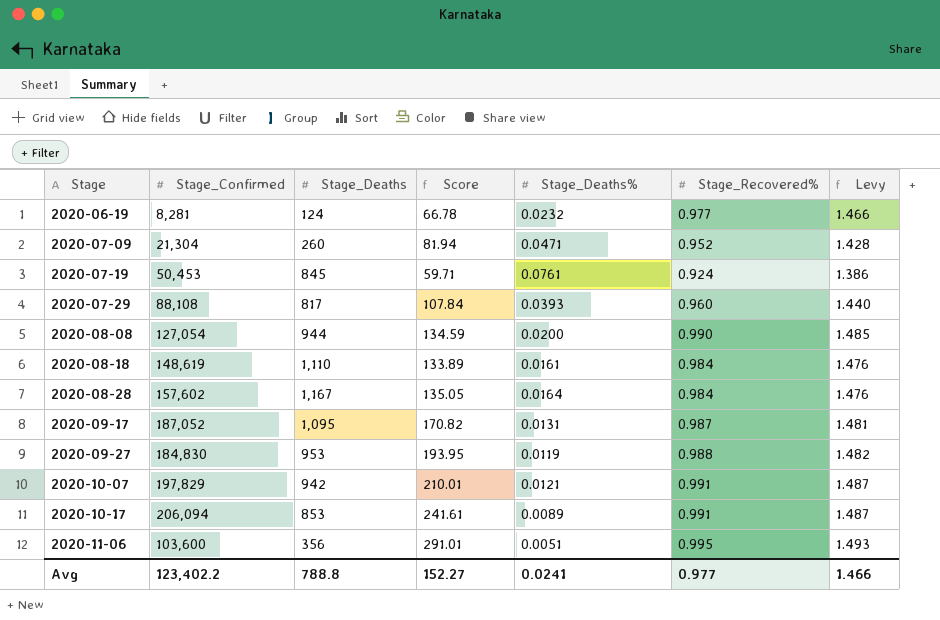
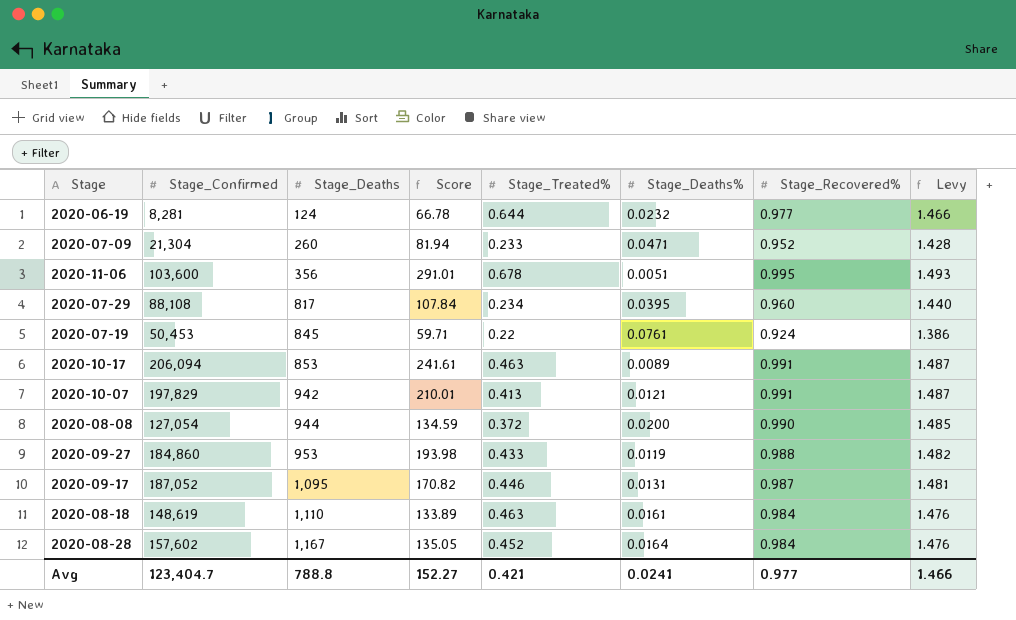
row order: Stage ascending -> Stage_Deaths ascending
column Stage_Treated% | position: none -> 5
2020-07-29 | Stage_Deaths%: 0.0393 -> 0.0395
2020-09-27 | Stage_Confirmed: 184,830 -> 184,860
2020-09-27 | Score: 193.95 -> 193.98
Avg | Stage_Confirmed: 123,402.2 -> 123,404.7

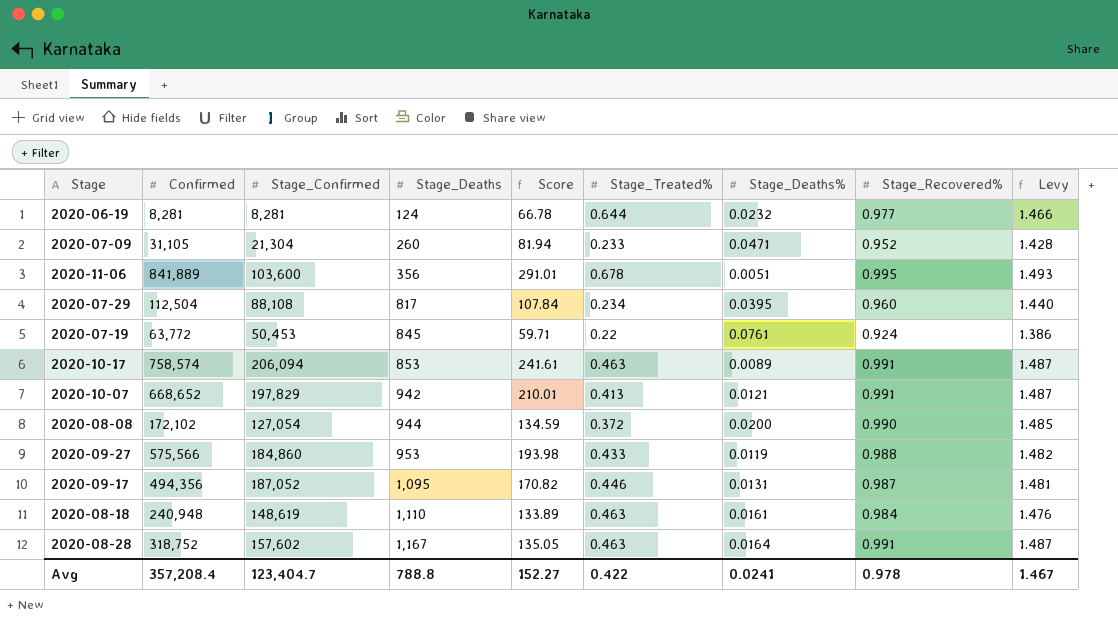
column Confirmed | position: none -> 2
2020-08-28 | Stage_Treated%: 0.452 -> 0.463
2020-08-28 | Stage_Recovered%: 0.984 -> 0.991
2020-08-28 | Levy: 1.476 -> 1.487
Avg | Stage_Treated%: 0.421 -> 0.422
Avg | Stage_Recovered%: 0.977 -> 0.978
Avg | Levy: 1.466 -> 1.467

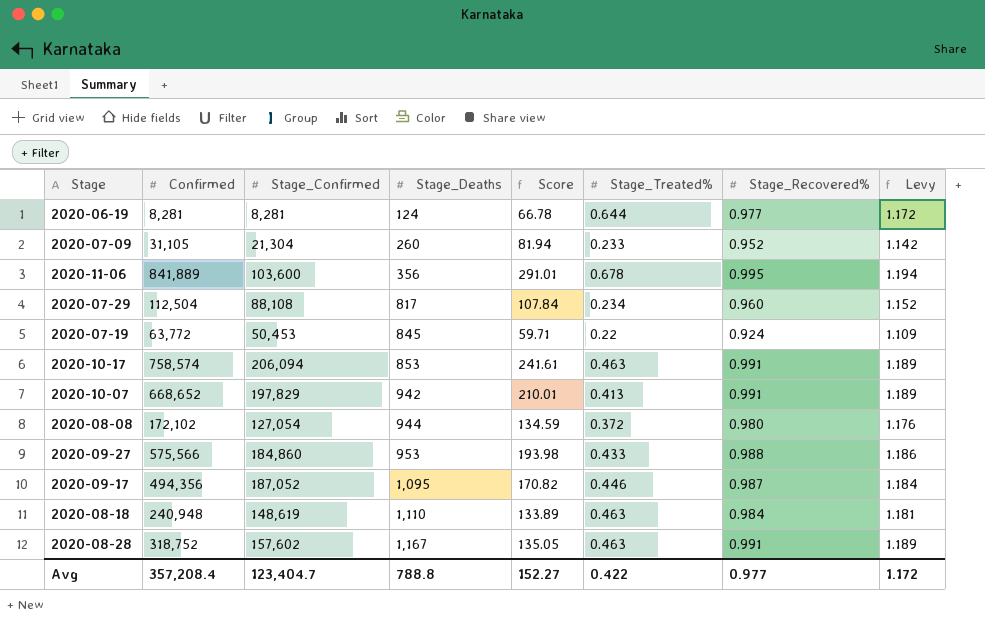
column Stage_Deaths% | position: 7 -> none
column Levy | formula: [Stage_Recovered%] * 1.5 -> [Stage_Recovered%] * 1.2
2020-08-08 | Stage_Recovered%: 0.990 -> 0.980
Avg | Stage_Recovered%: 0.978 -> 0.977
Avg | Levy: 1.467 -> 1.172

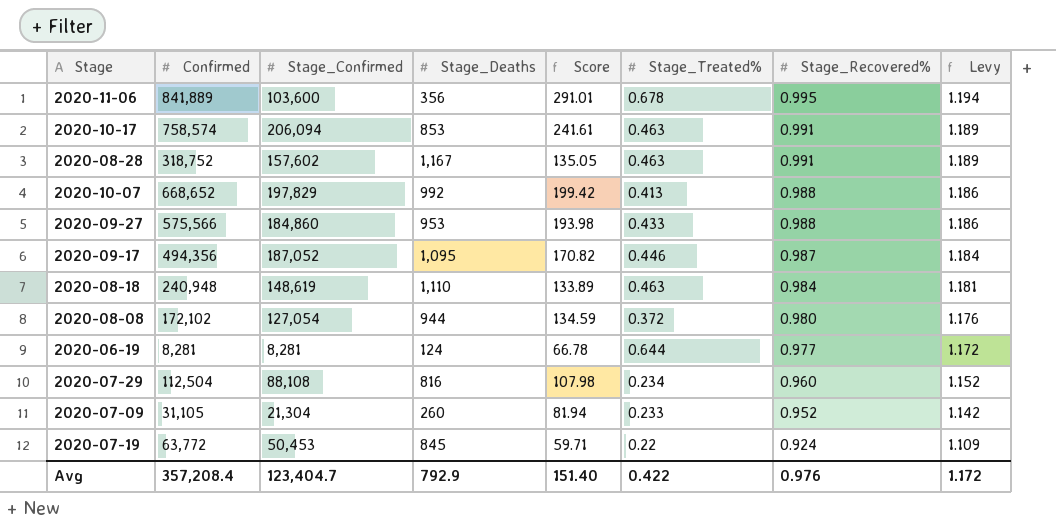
row order: Stage_Deaths ascending -> Stage_Recovered% descending
2020-10-07 | Stage_Deaths: 942 -> 992
2020-10-07 | Score: 210.01 -> 199.42
2020-10-07 | Stage_Recovered%: 0.991 -> 0.988
2020-10-07 | Levy: 1.189 -> 1.186
2020-07-29 | Stage_Deaths: 817 -> 816
2020-07-29 | Score: 107.84 -> 107.98
Avg | Stage_Deaths: 788.8 -> 792.9
Avg | Score: 152.27 -> 151.40
Avg | Stage_Recovered%: 0.977 -> 0.976

